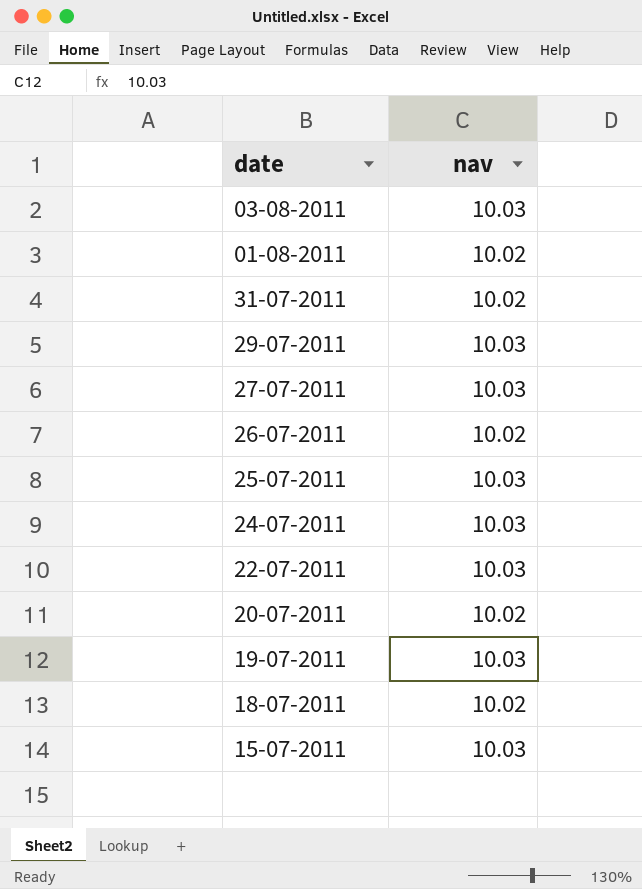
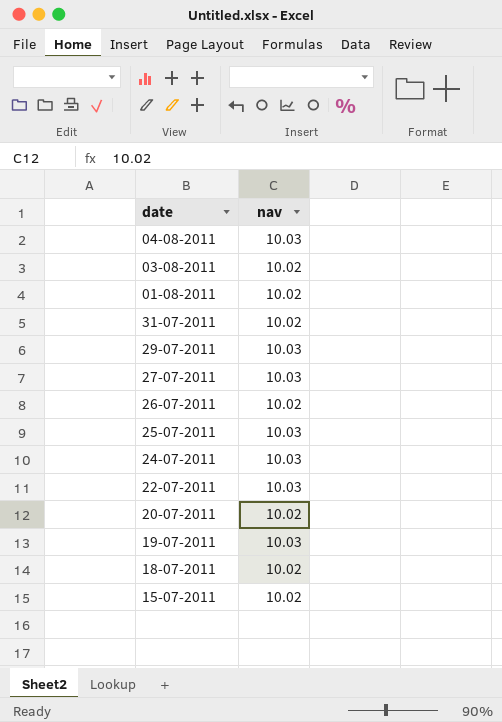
row 04-08-2011: none -> 10.03
03-08-2011 | nav: 10.03 -> 10.02
15-07-2011 | nav: 10.03 -> 10.02

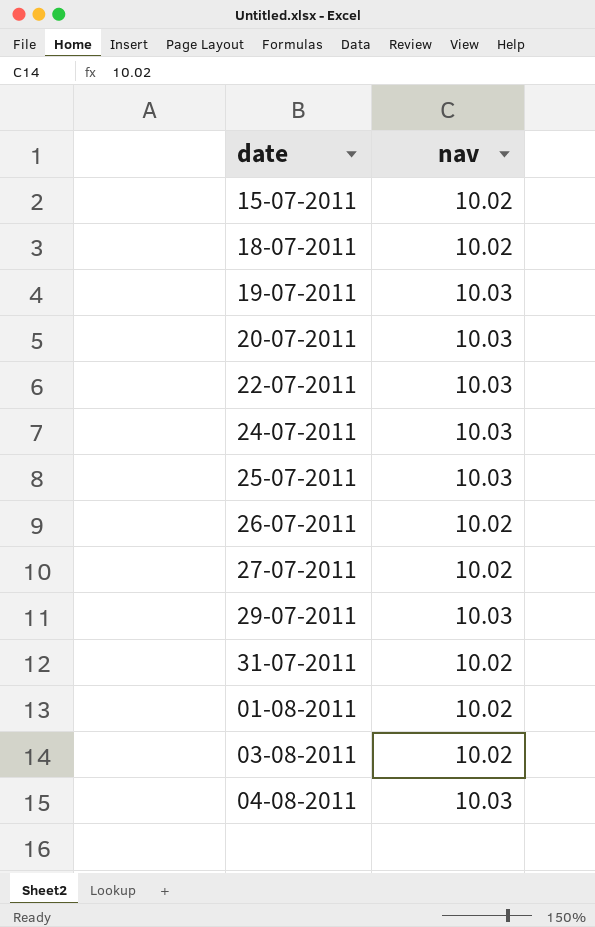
row order: date descending -> date ascending
20-07-2011 | nav: 10.02 -> 10.03
27-07-2011 | nav: 10.03 -> 10.02

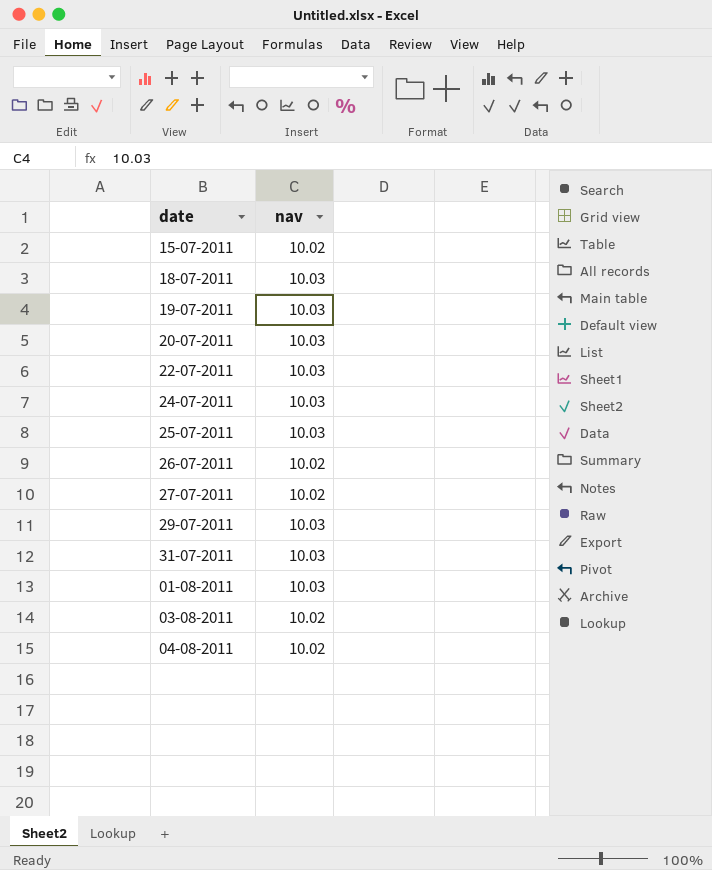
18-07-2011 | nav: 10.02 -> 10.03
31-07-2011 | nav: 10.02 -> 10.03
01-08-2011 | nav: 10.02 -> 10.03
04-08-2011 | nav: 10.03 -> 10.02

